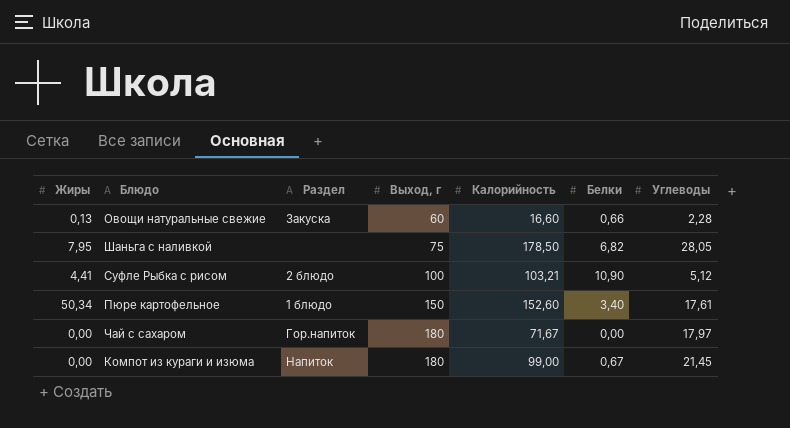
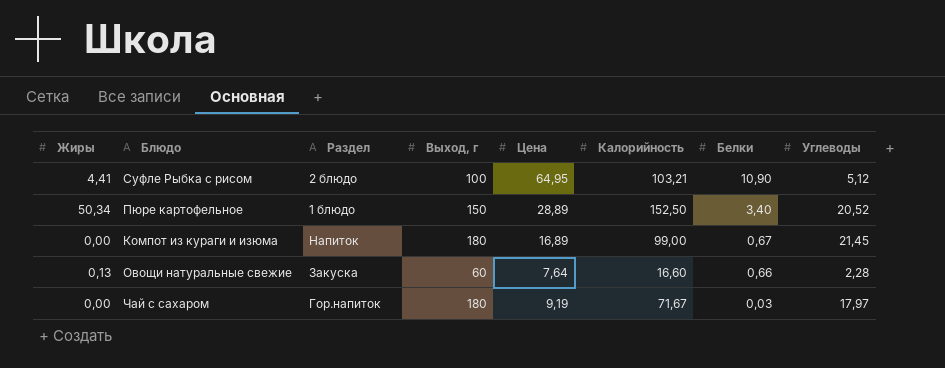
row order: Выход, г ascending -> Белки descending
column Цена | position: none -> 5
row Шаньга с наливкой: 7,95 | none | 75 | 178,50 | 6,82 | 28,05 -> none
Пюре картофельное | Калорийность: 152,60 -> 152,50
Пюре картофельное | Углеводы: 17,61 -> 20,52
Чай с сахаром | Белки: 0,00 -> 0,03

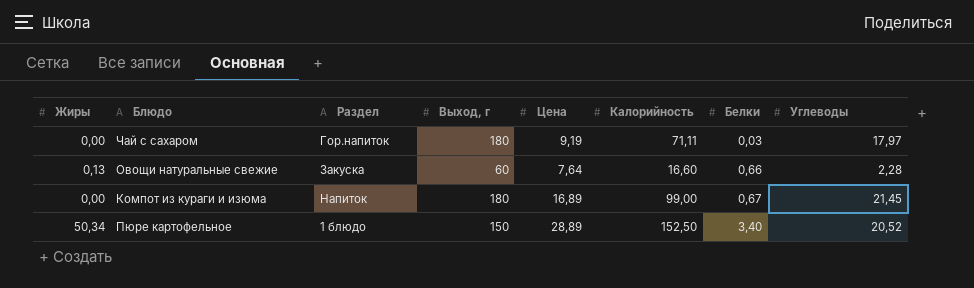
row order: Белки descending -> Белки ascending
row Суфле Рыбка с рисом: 4,41 | 2 блюдо | 100 | 64,95 | 103,21 | 10,90 | 5,12 -> none
Чай с сахаром | Калорийность: 71,67 -> 71,11

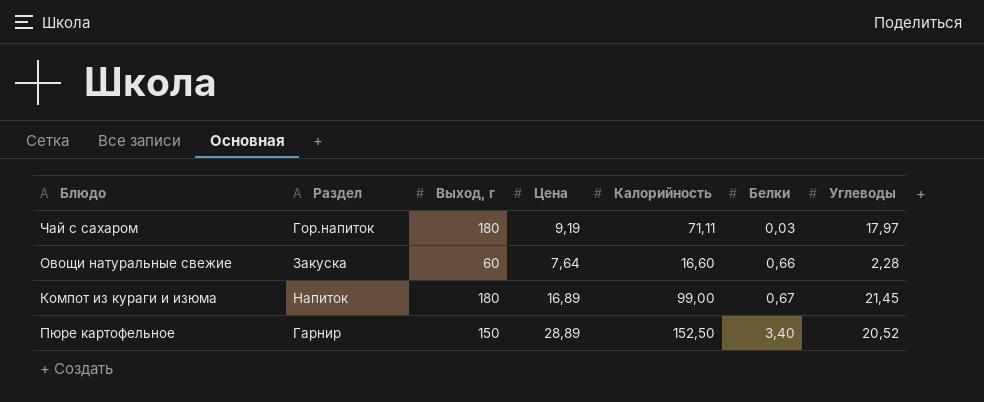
column Жиры | position: 1 -> none
Пюре картофельное | Раздел: 1 блюдо -> Гарнир

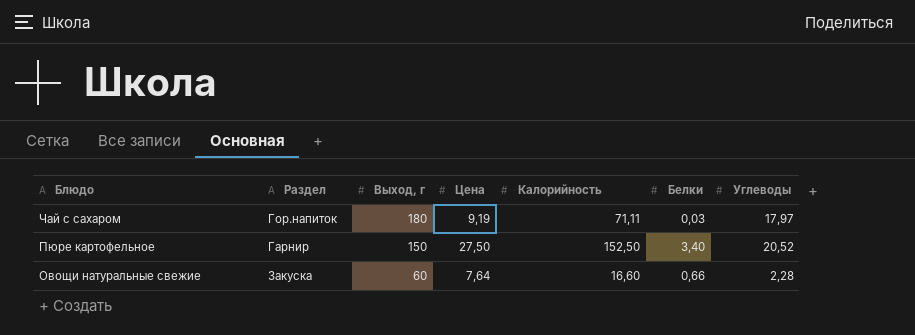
row order: Белки ascending -> Блюдо descending
row Компот из кураги и изюма: Напиток | 180 | 16,89 | 99,00 | 0,67 | 21,45 -> none
Пюре картофельное | Цена: 28,89 -> 27,50

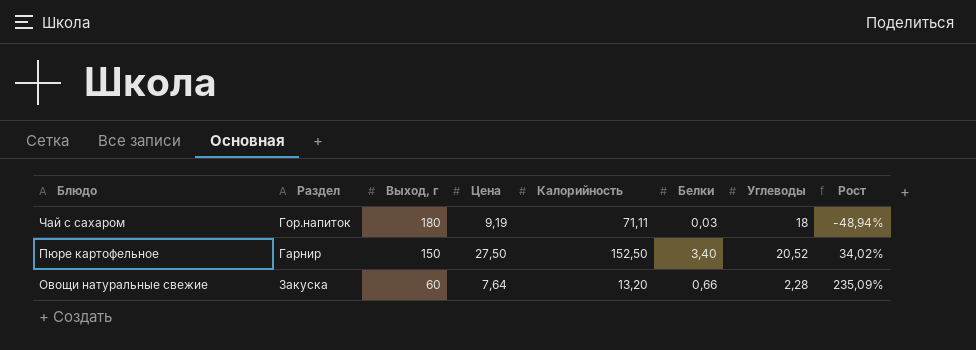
column Рост | formula: none -> ([Цена] - [Углеводы]) / [Углеводы]
Чай с сахаром | Углеводы: 17,97 -> 18
Овощи натуральные свежие | Калорийность: 16,60 -> 13,20

